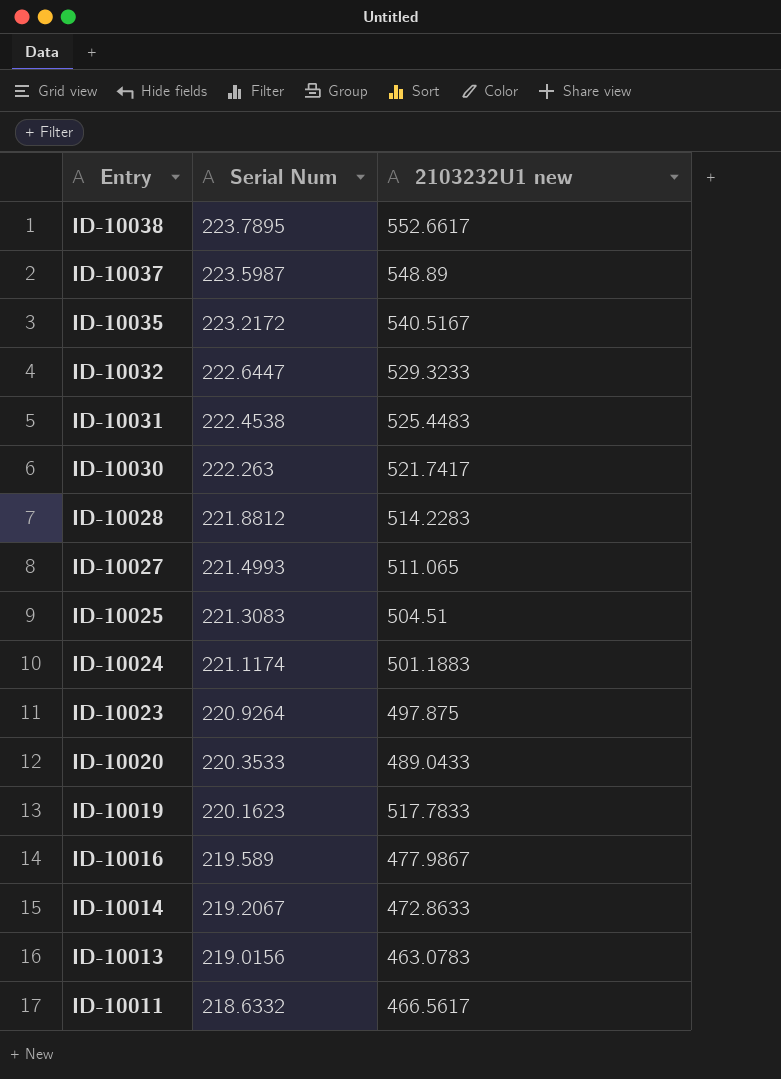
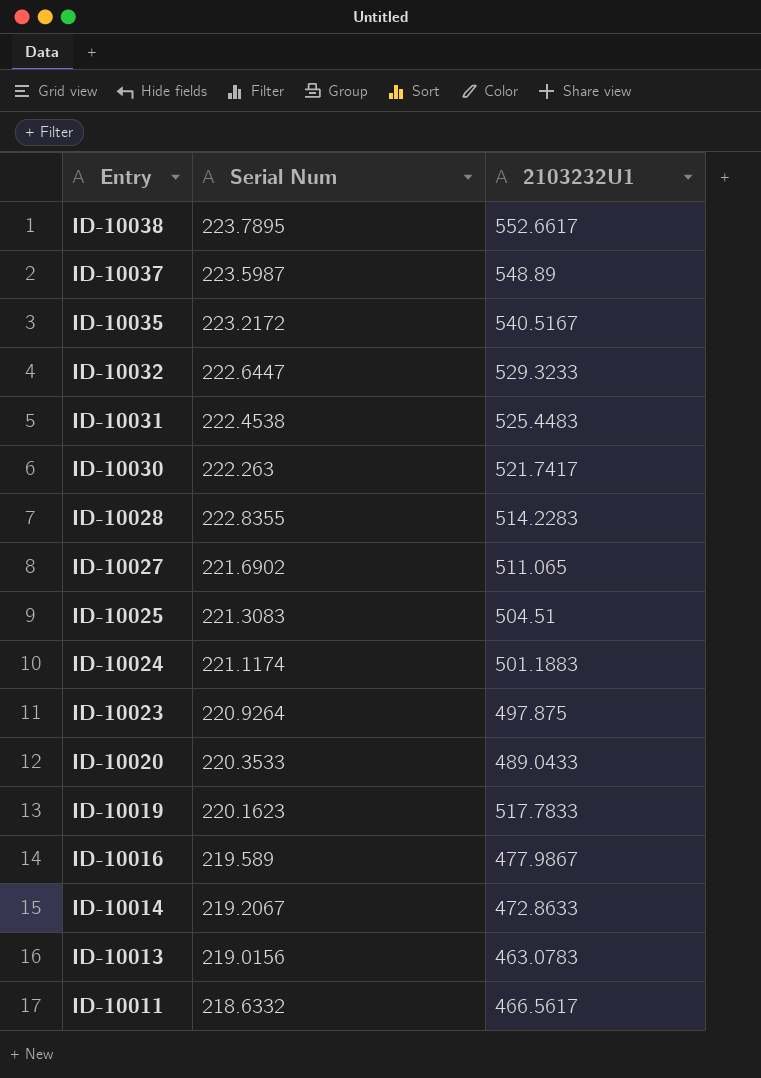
column name: 2103232U1 new -> 2103232U1
ID-10028 | Serial Num: 221.8812 -> 222.8355
ID-10027 | Serial Num: 221.4993 -> 221.6902

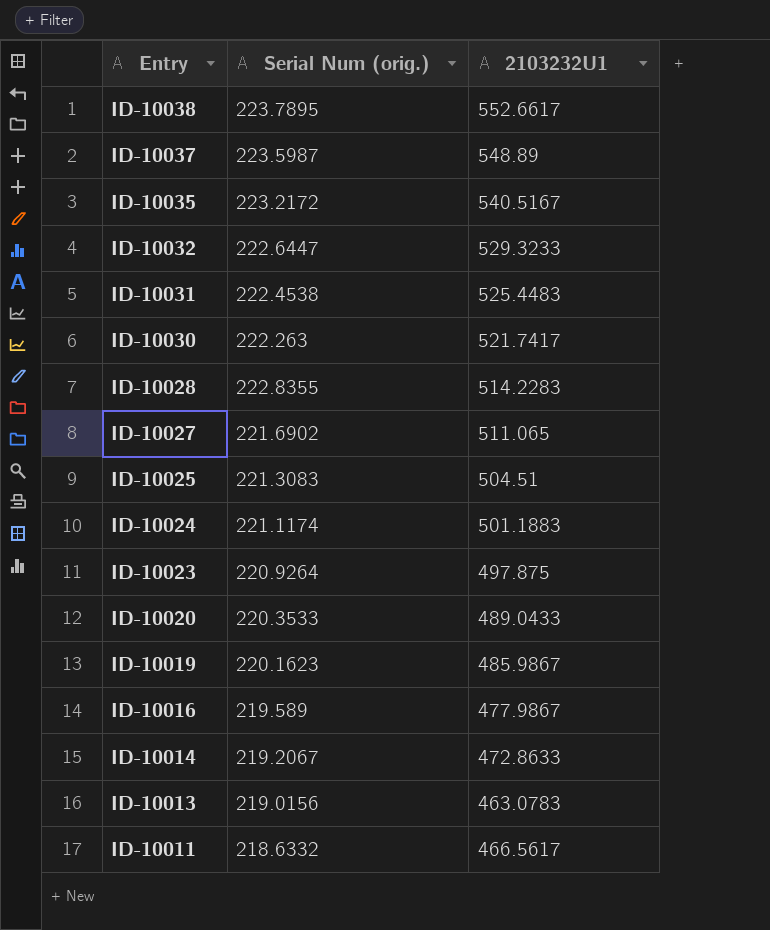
column name: Serial Num -> Serial Num (orig.)
ID-10019 | 2103232U1: 517.7833 -> 485.9867

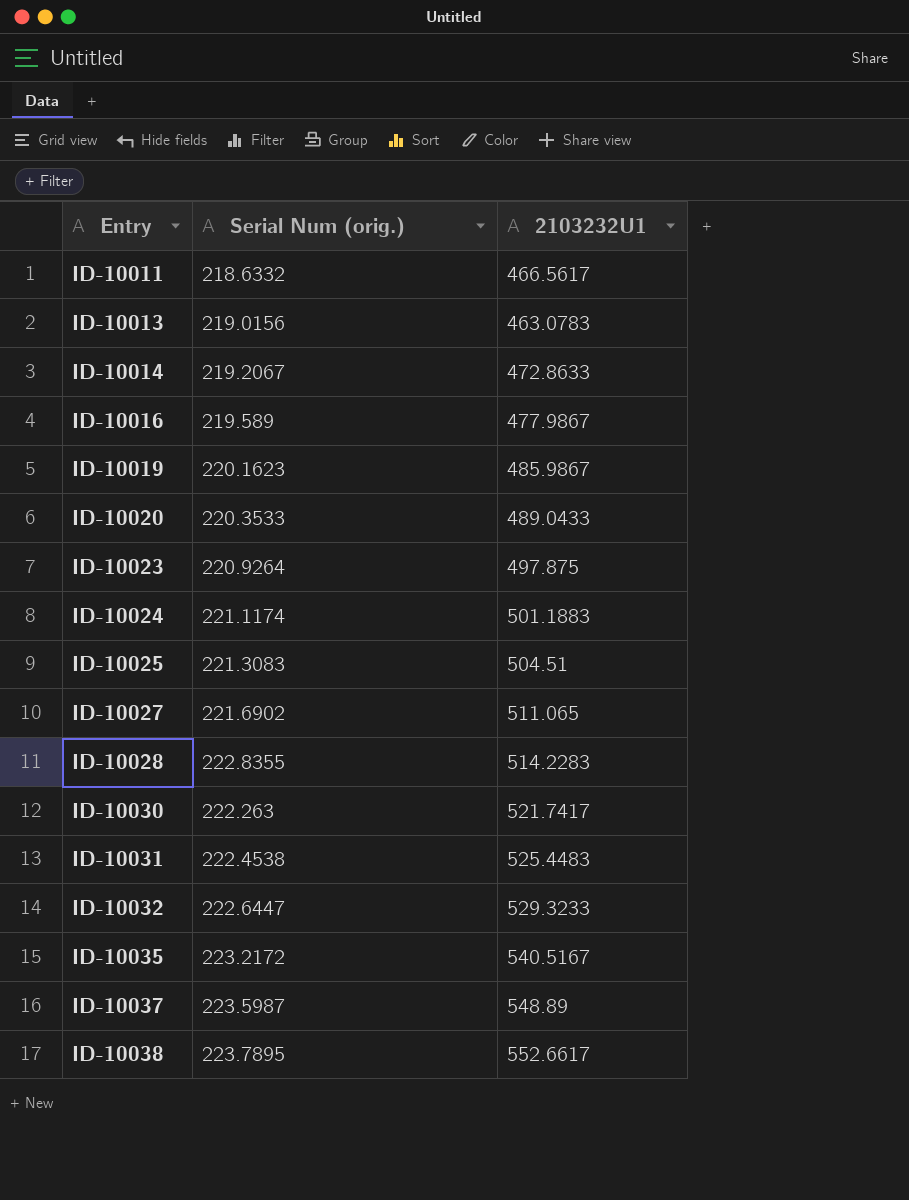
row order: Entry descending -> Entry ascending

